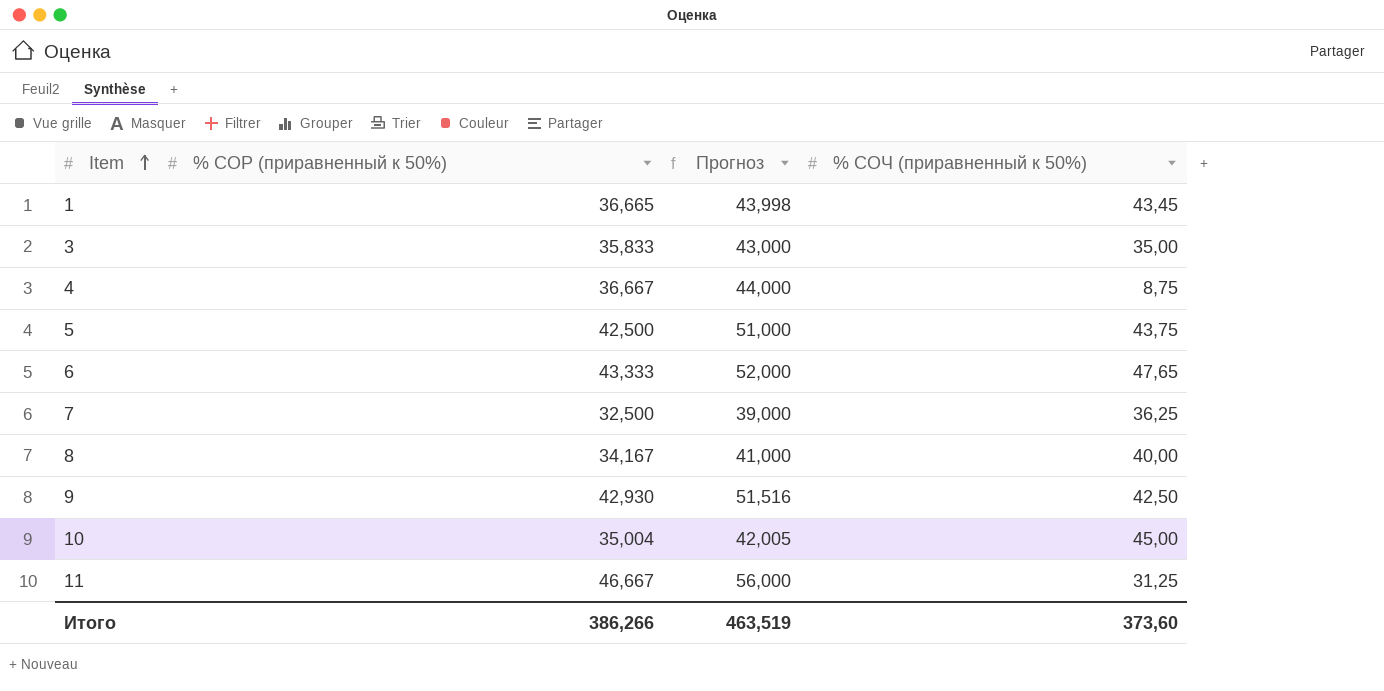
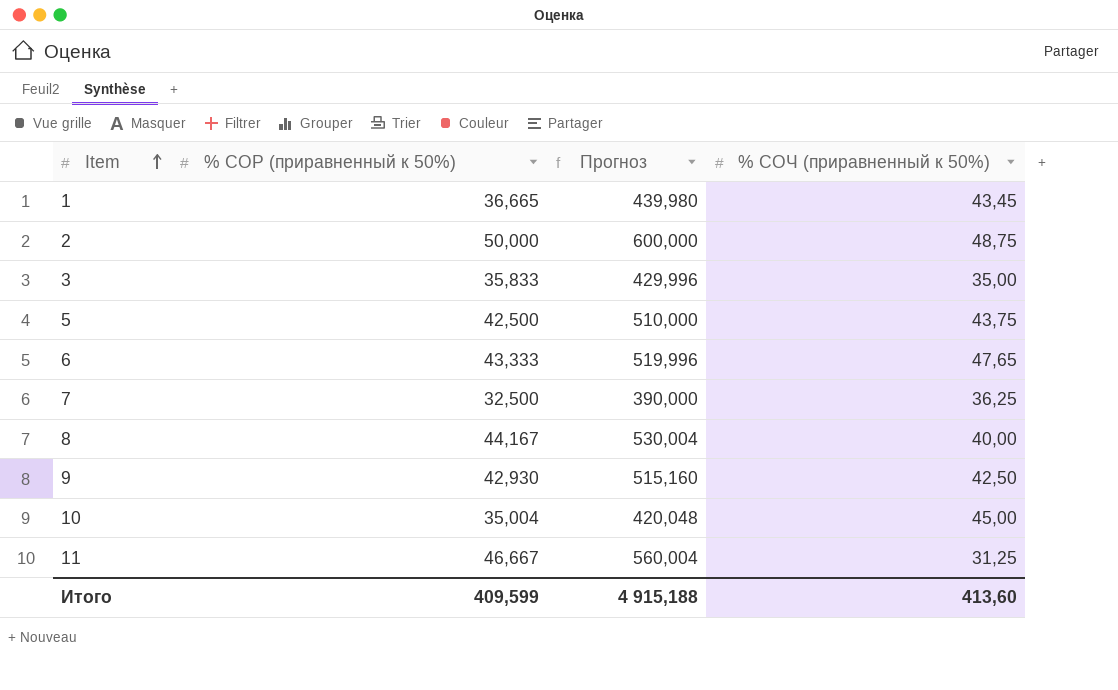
column Прогноз | formula: [% СОР (приравненный к 50%)] * 1,2 -> [% СОР (приравненный к 50%)] * 12
row 4: 36,667 | 44,000 | 8,75 -> none
row 2: none -> 50,000 | 600,000 | 48,75
8 | % СОР (приравненный к 50%): 34,167 -> 44,167
Итого | % СОР (приравненный к 50%): 386,266 -> 409,599
Итого | Прогноз: 463,519 -> 4 915,188
Итого | % СОЧ (приравненный к 50%): 373,60 -> 413,60

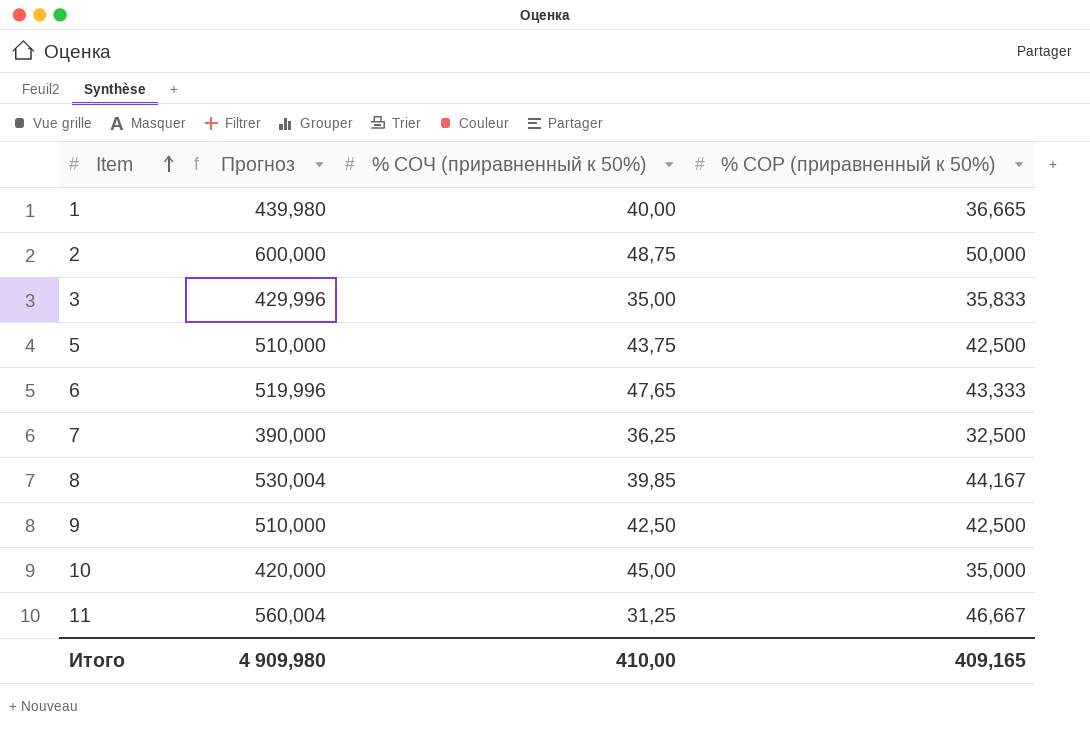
column % СОР (приравненный к 50%) | position: 2 -> 4
1 | % СОЧ (приравненный к 50%): 43,45 -> 40,00
8 | % СОЧ (приравненный к 50%): 40,00 -> 39,85
9 | Прогноз: 515,160 -> 510,000
9 | % СОР (приравненный к 50%): 42,930 -> 42,500
10 | Прогноз: 420,048 -> 420,000
10 | % СОР (приравненный к 50%): 35,004 -> 35,000
Итого | Прогноз: 4 915,188 -> 4 909,980
Итого | % СОЧ (приравненный к 50%): 413,60 -> 410,00
Итого | % СОР (приравненный к 50%): 409,599 -> 409,165

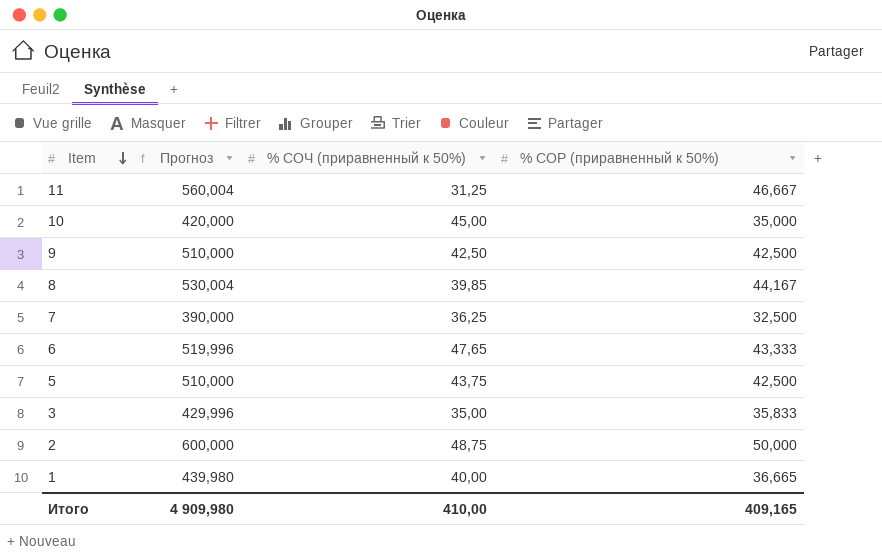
row order: Item ascending -> Item descending

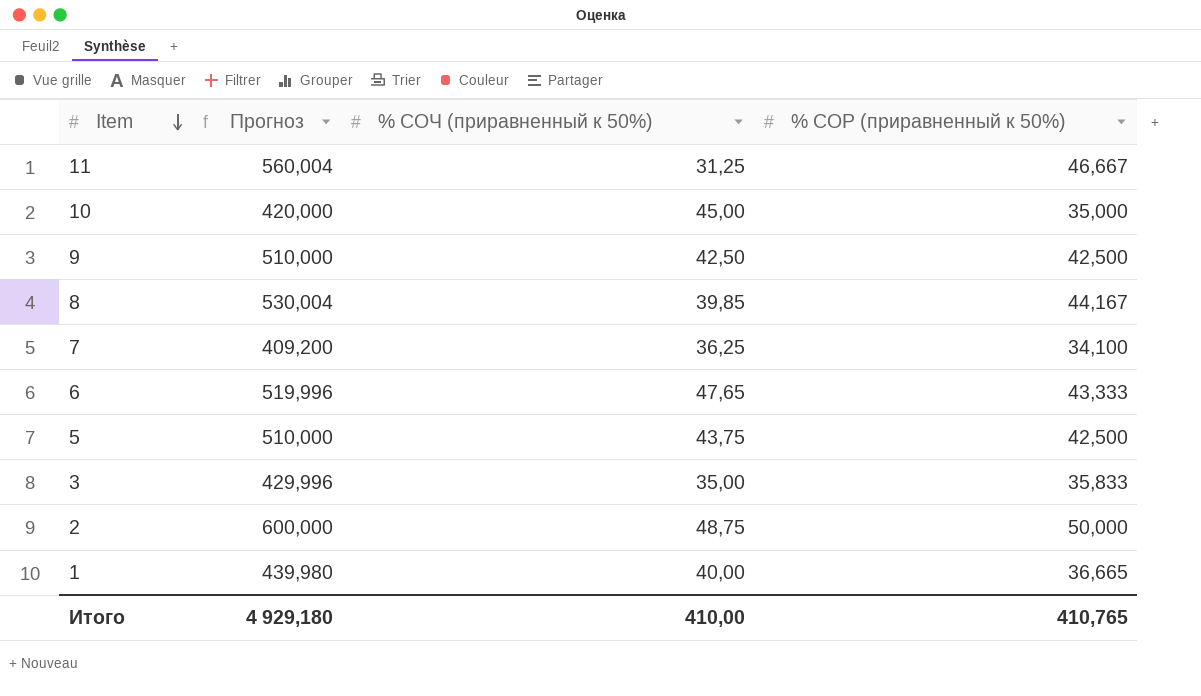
7 | Прогноз: 390,000 -> 409,200
7 | % СОР (приравненный к 50%): 32,500 -> 34,100
Итого | Прогноз: 4 909,980 -> 4 929,180
Итого | % СОР (приравненный к 50%): 409,165 -> 410,765

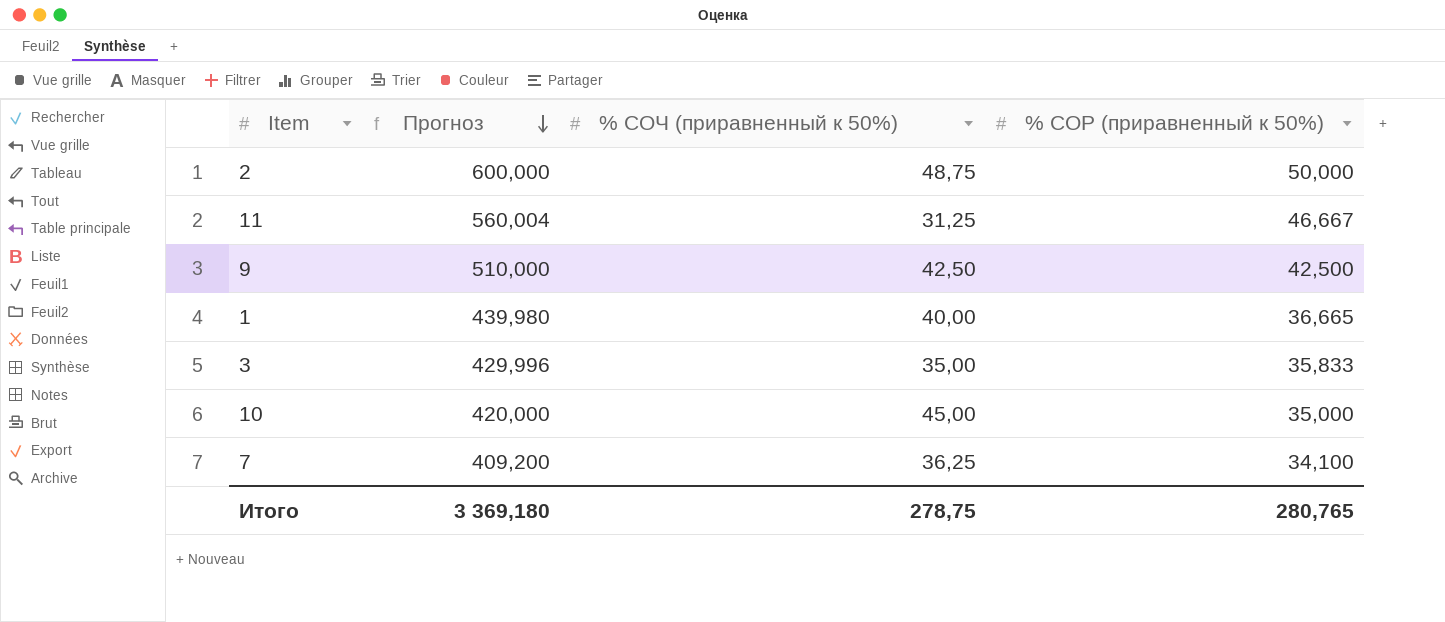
row order: Item descending -> Прогноз descending
row 8: 530,004 | 39,85 | 44,167 -> none
row 6: 519,996 | 47,65 | 43,333 -> none
row 5: 510,000 | 43,75 | 42,500 -> none
Итого | Прогноз: 4 929,180 -> 3 369,180
Итого | % СОЧ (приравненный к 50%): 410,00 -> 278,75
Итого | % СОР (приравненный к 50%): 410,765 -> 280,765

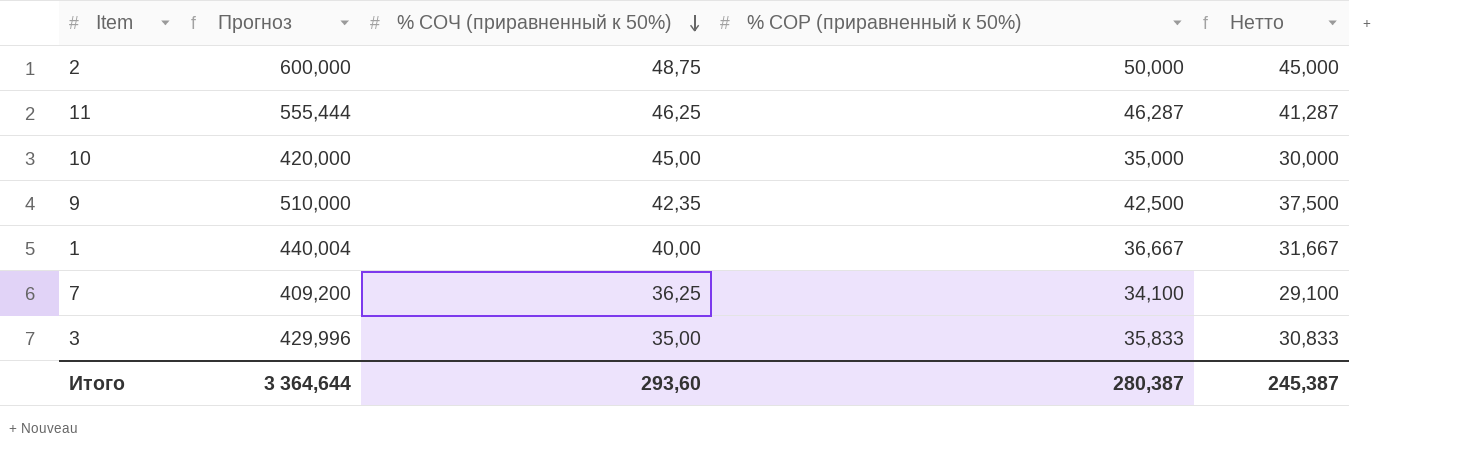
row order: Прогноз descending -> % СОЧ (приравненный к 50%) descending
column Нетто | formula: none -> [% СОР (приравненный к 50%)] - 5
11 | Прогноз: 560,004 -> 555,444
11 | % СОЧ (приравненный к 50%): 31,25 -> 46,25
11 | % СОР (приравненный к 50%): 46,667 -> 46,287
9 | % СОЧ (приравненный к 50%): 42,50 -> 42,35
1 | Прогноз: 439,980 -> 440,004
1 | % СОР (приравненный к 50%): 36,665 -> 36,667
Итого | Прогноз: 3 369,180 -> 3 364,644
Итого | % СОЧ (приравненный к 50%): 278,75 -> 293,60
Итого | % СОР (приравненный к 50%): 280,765 -> 280,387

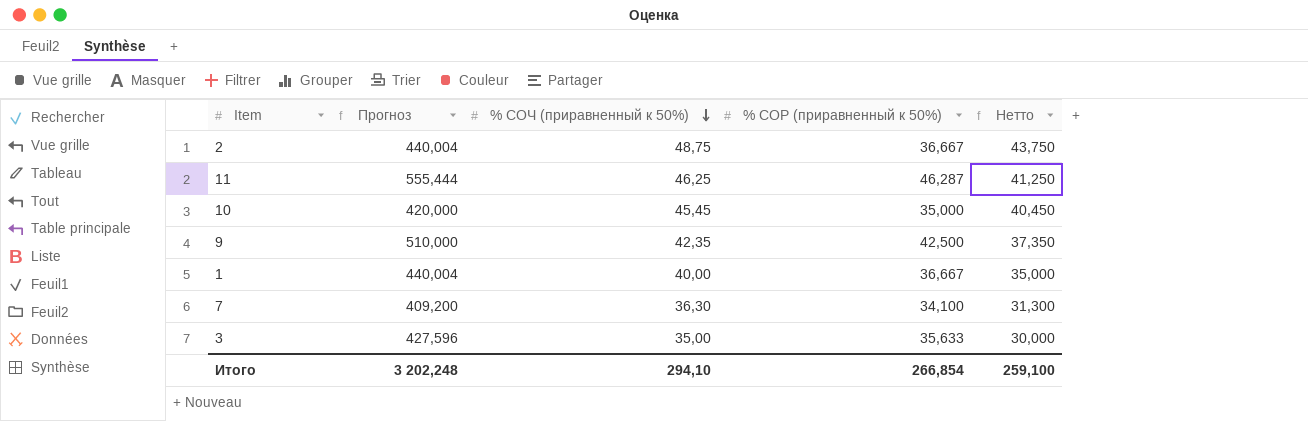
column Нетто | formula: [% СОР (приравненный к 50%)] - 5 -> [% СОЧ (приравненный к 50%)] - 5
2 | Прогноз: 600,000 -> 440,004
2 | % СОР (приравненный к 50%): 50,000 -> 36,667
10 | % СОЧ (приравненный к 50%): 45,00 -> 45,45
7 | % СОЧ (приравненный к 50%): 36,25 -> 36,30
3 | Прогноз: 429,996 -> 427,596
3 | % СОР (приравненный к 50%): 35,833 -> 35,633
Итого | Прогноз: 3 364,644 -> 3 202,248
Итого | % СОЧ (приравненный к 50%): 293,60 -> 294,10
Итого | % СОР (приравненный к 50%): 280,387 -> 266,854
Итого | Нетто: 245,387 -> 259,100

